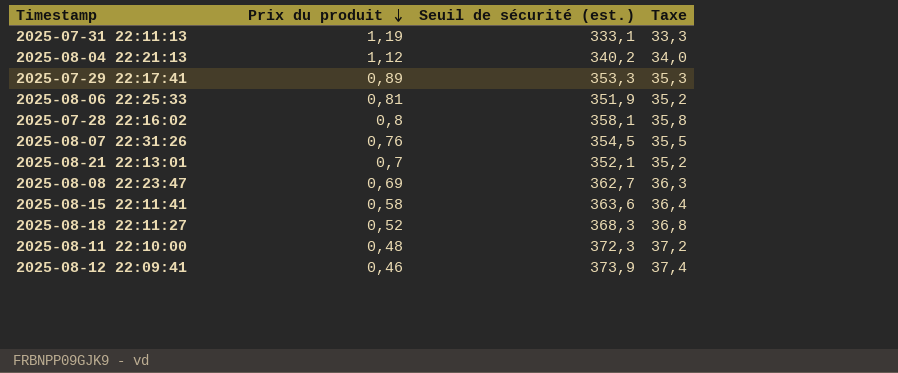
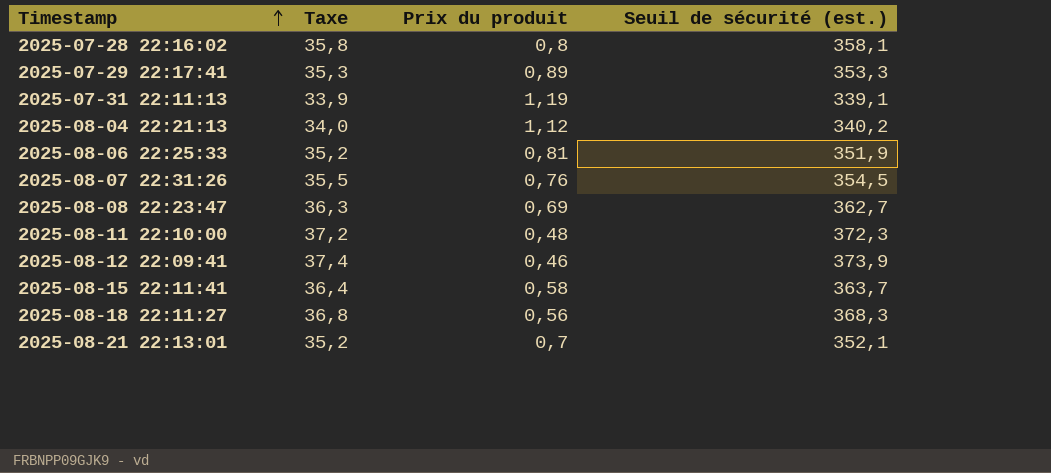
row order: Prix du produit descending -> Timestamp ascending
column Taxe | position: 4 -> 2
2025-07-31 22:11:13 | Taxe: 33,3 -> 33,9
2025-07-31 22:11:13 | Seuil de sécurité (est.): 333,1 -> 339,1
2025-08-15 22:11:41 | Seuil de sécurité (est.): 363,6 -> 363,7
2025-08-18 22:11:27 | Prix du produit: 0,52 -> 0,56

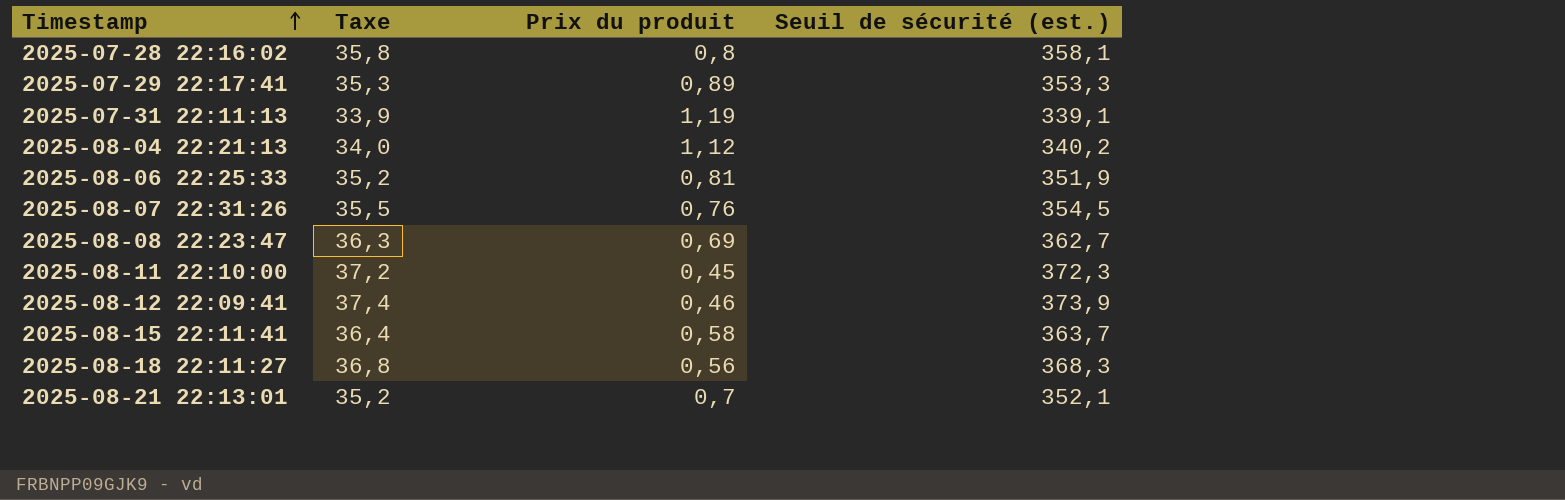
2025-08-11 22:10:00 | Prix du produit: 0,48 -> 0,45

